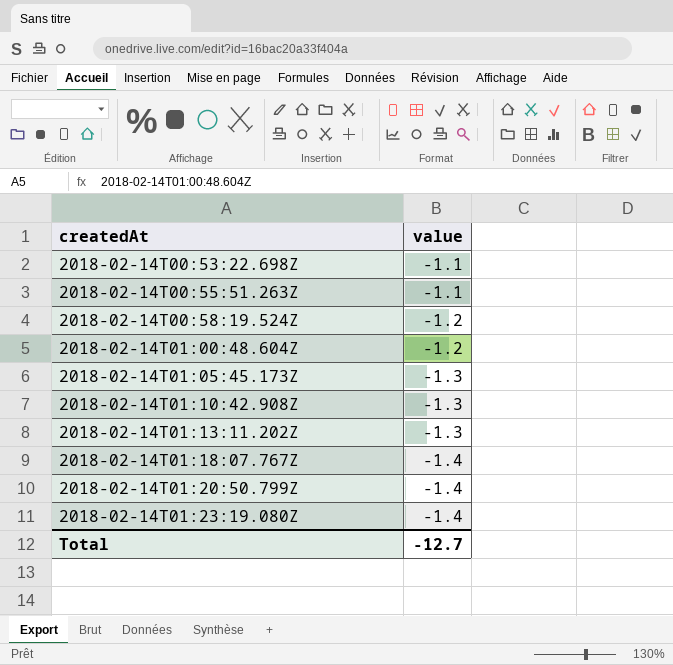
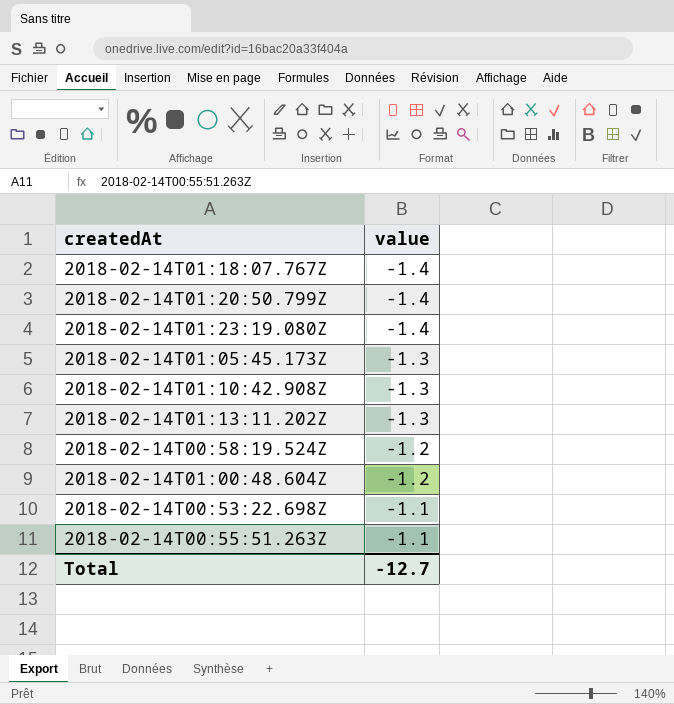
row order: createdAt ascending -> value ascending

